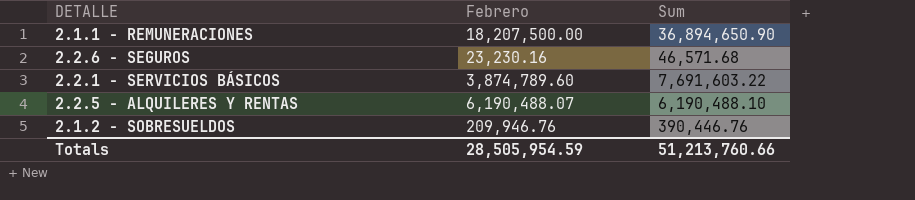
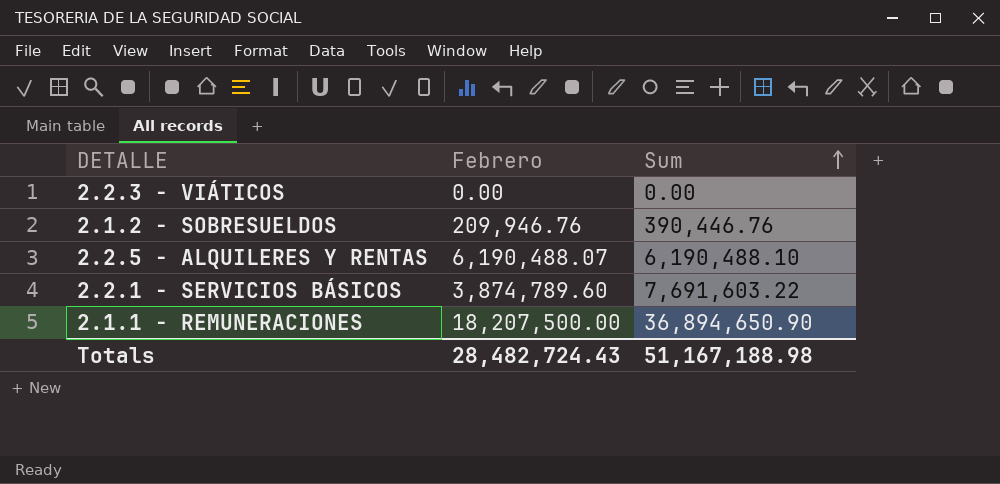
row order: none -> Sum ascending
row 2.2.6 - SEGUROS: 23,230.16 | 46,571.68 -> none
row 2.2.3 - VIÁTICOS: none -> 0.00 | 0.00
Totals | Febrero: 28,505,954.59 -> 28,482,724.43
Totals | Sum: 51,213,760.66 -> 51,167,188.98

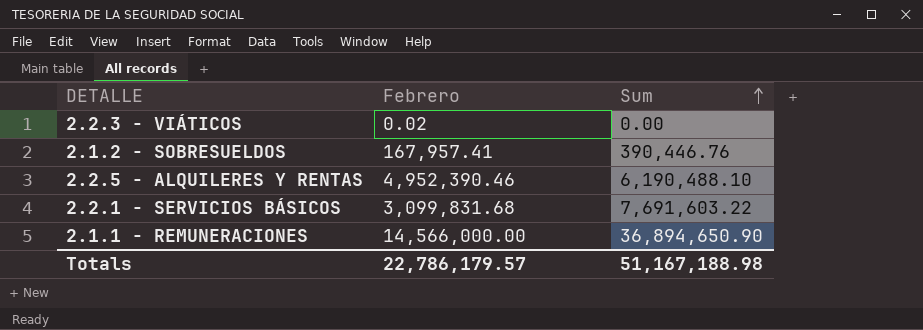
2.2.3 - VIÁTICOS | Febrero: 0.00 -> 0.02
2.1.2 - SOBRESUELDOS | Febrero: 209,946.76 -> 167,957.41
2.2.5 - ALQUILERES Y RENTAS | Febrero: 6,190,488.07 -> 4,952,390.46
2.2.1 - SERVICIOS BÁSICOS | Febrero: 3,874,789.60 -> 3,099,831.68
2.1.1 - REMUNERACIONES | Febrero: 18,207,500.00 -> 14,566,000.00
Totals | Febrero: 28,482,724.43 -> 22,786,179.57

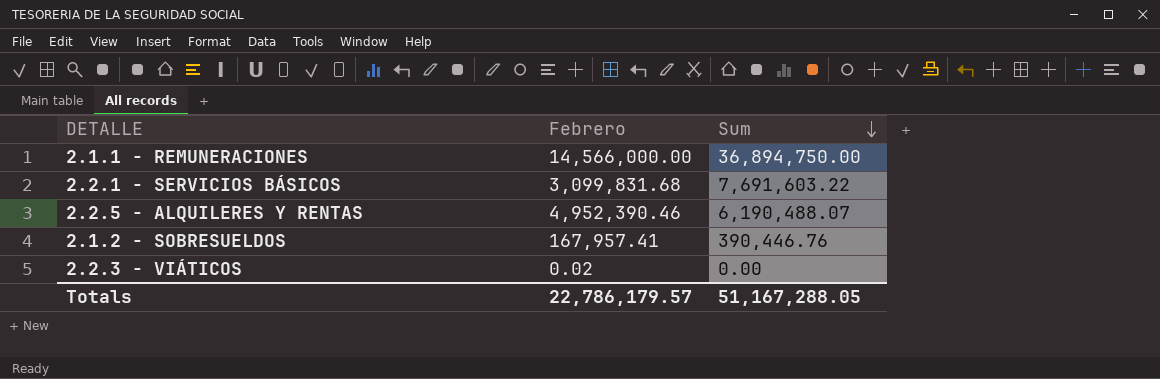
row order: Sum ascending -> Sum descending
2.1.1 - REMUNERACIONES | Sum: 36,894,650.90 -> 36,894,750.00
2.2.5 - ALQUILERES Y RENTAS | Sum: 6,190,488.10 -> 6,190,488.07
Totals | Sum: 51,167,188.98 -> 51,167,288.05

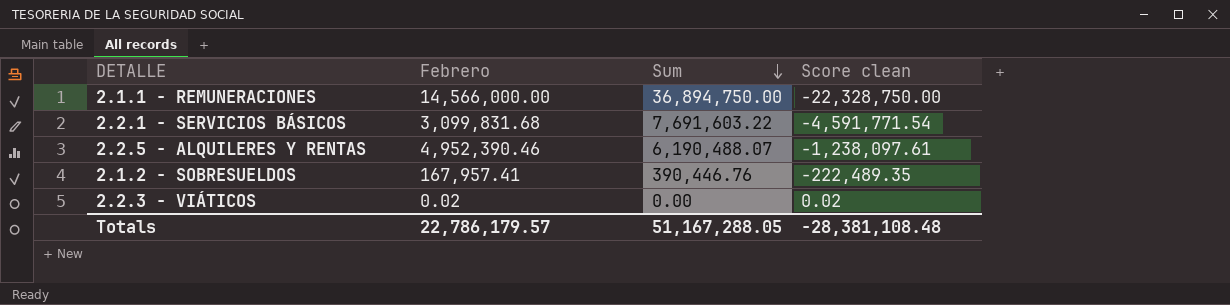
column Score clean | formula: none -> [Febrero] - [Sum]

